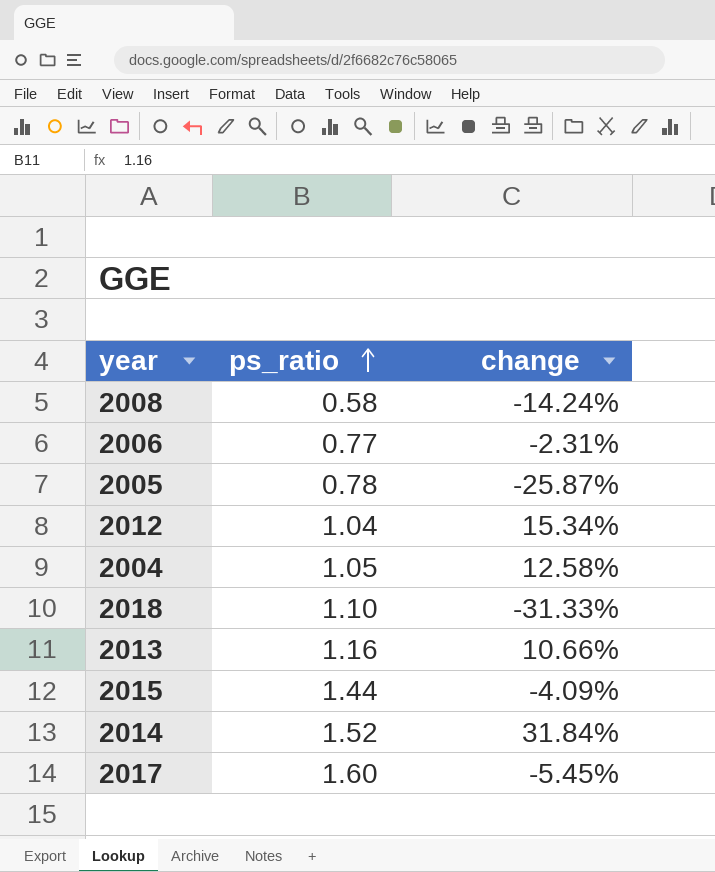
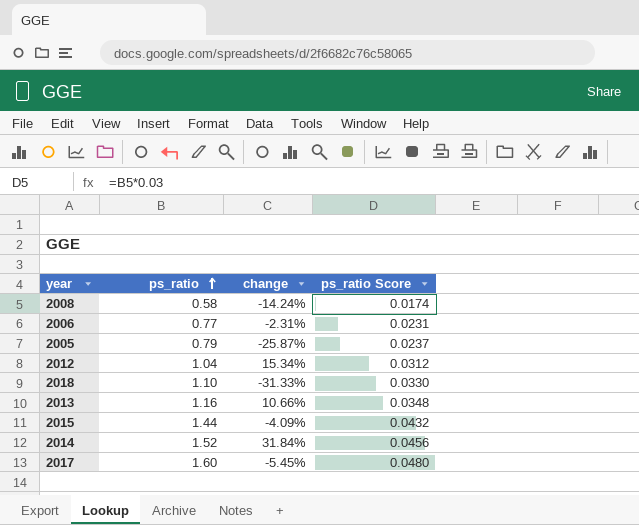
column ps_ratio Score | formula: none -> [ps_ratio] * 0.03
row 2004: 1.05 | 12.58% -> none
2005 | ps_ratio: 0.78 -> 0.79

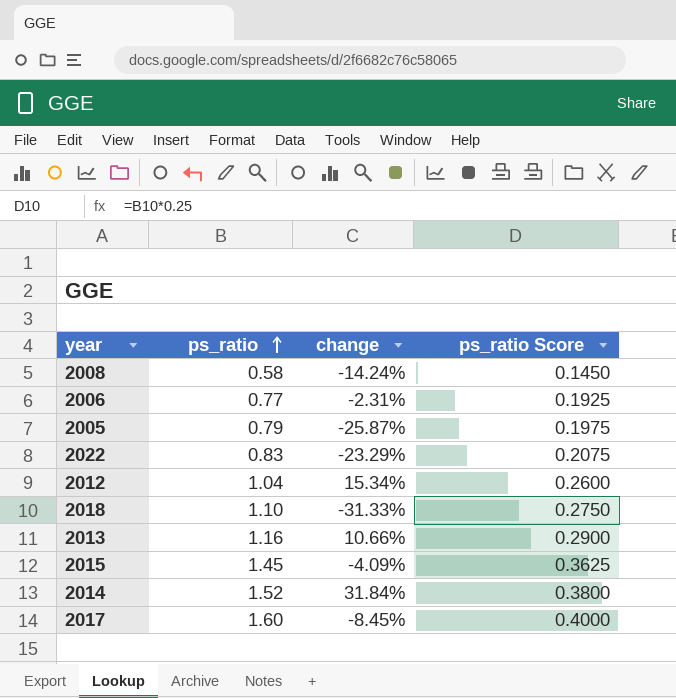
column ps_ratio Score | formula: [ps_ratio] * 0.03 -> [ps_ratio] * 0.25
row 2022: none -> 0.83 | -23.29% | 0.2075
2015 | ps_ratio: 1.44 -> 1.45
2017 | change: -5.45% -> -8.45%

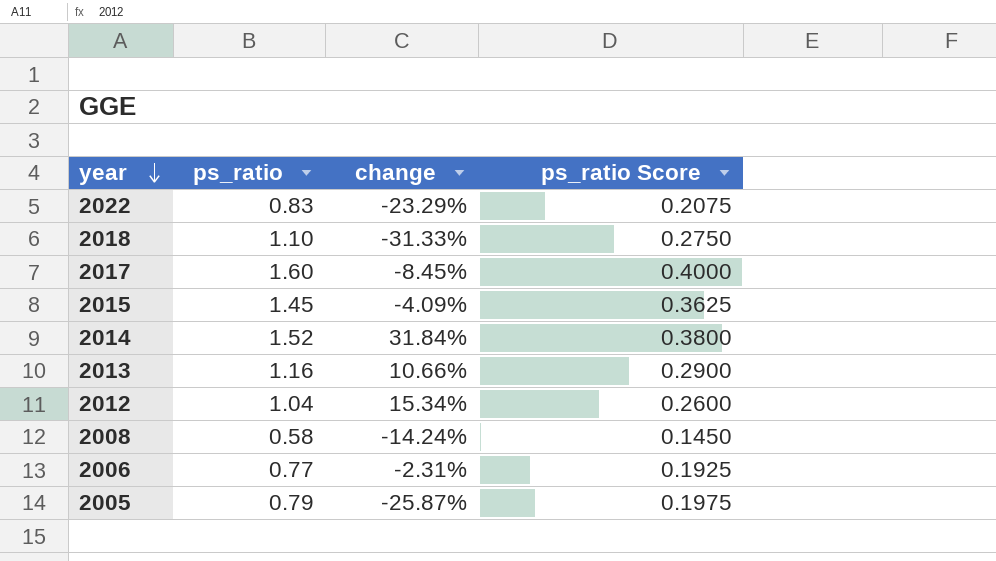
row order: ps_ratio ascending -> year descending

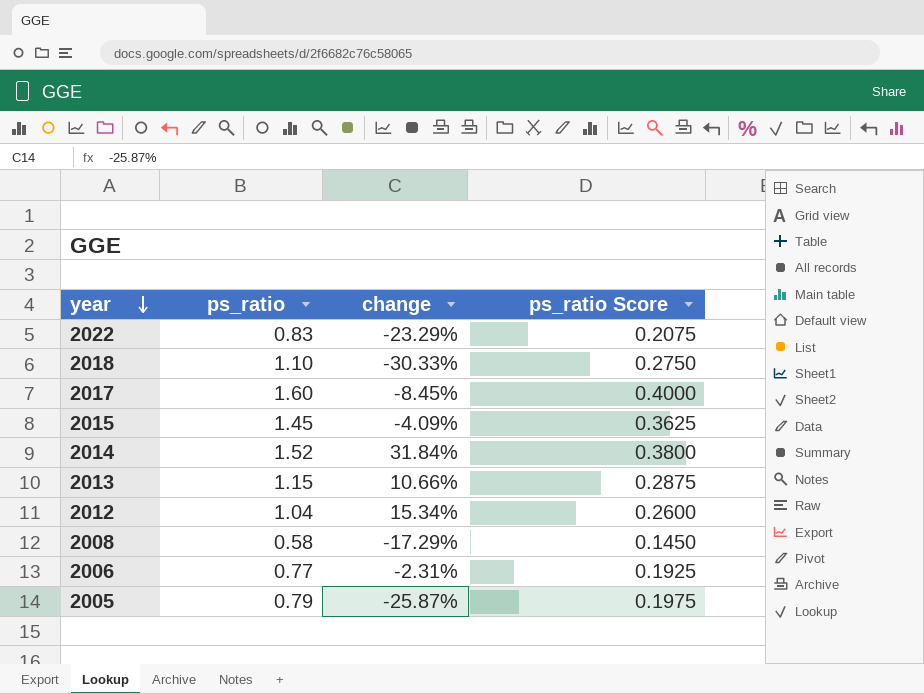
2018 | change: -31.33% -> -30.33%
2013 | ps_ratio: 1.16 -> 1.15
2013 | ps_ratio Score: 0.2900 -> 0.2875
2008 | change: -14.24% -> -17.29%

